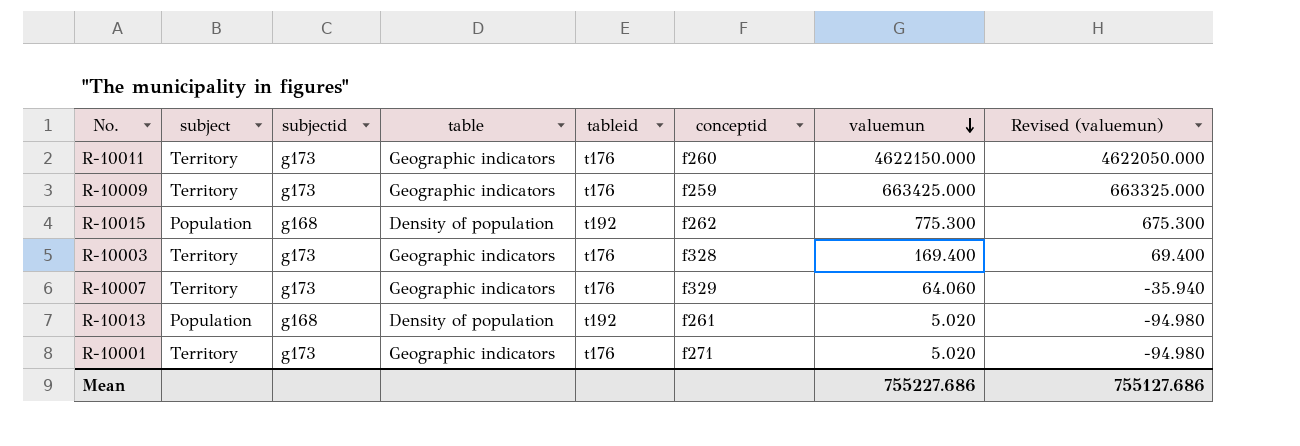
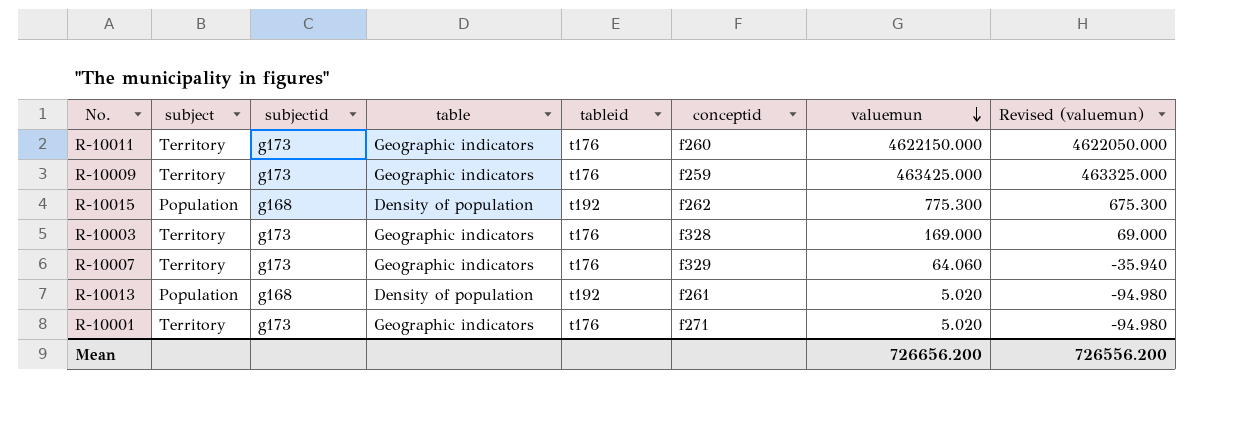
R-10009 | valuemun: 663425.000 -> 463425.000
R-10009 | Revised (valuemun): 663325.000 -> 463325.000
R-10003 | valuemun: 169.400 -> 169.000
R-10003 | Revised (valuemun): 69.400 -> 69.000
Mean | valuemun: 755227.686 -> 726656.200
Mean | Revised (valuemun): 755127.686 -> 726556.200

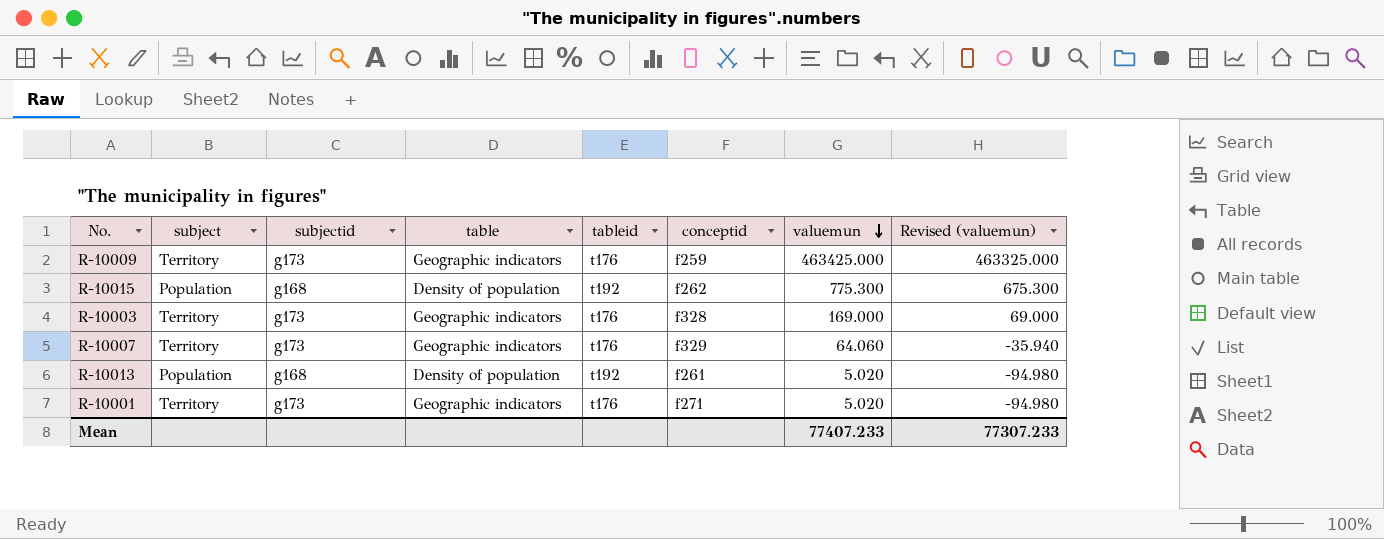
row R-10011: Territory | g173 | Geographic indicators | t176 | f260 | 4622150.000 | 4622050.000 -> none
Mean | valuemun: 726656.200 -> 77407.233
Mean | Revised (valuemun): 726556.200 -> 77307.233

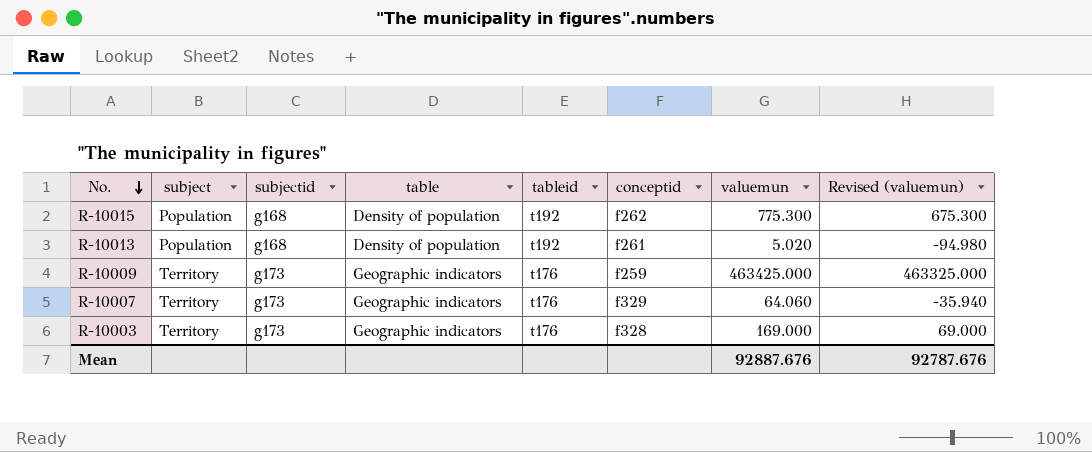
row order: valuemun descending -> No. descending
row R-10001: Territory | g173 | Geographic indicators | t176 | f271 | 5.020 | -94.980 -> none
Mean | valuemun: 77407.233 -> 92887.676
Mean | Revised (valuemun): 77307.233 -> 92787.676

